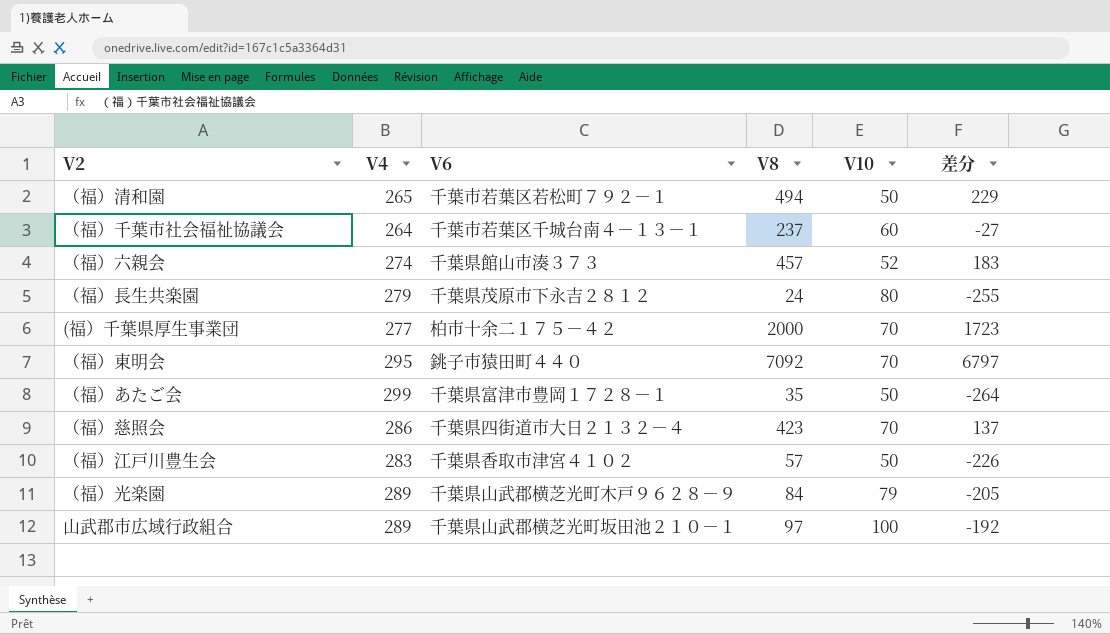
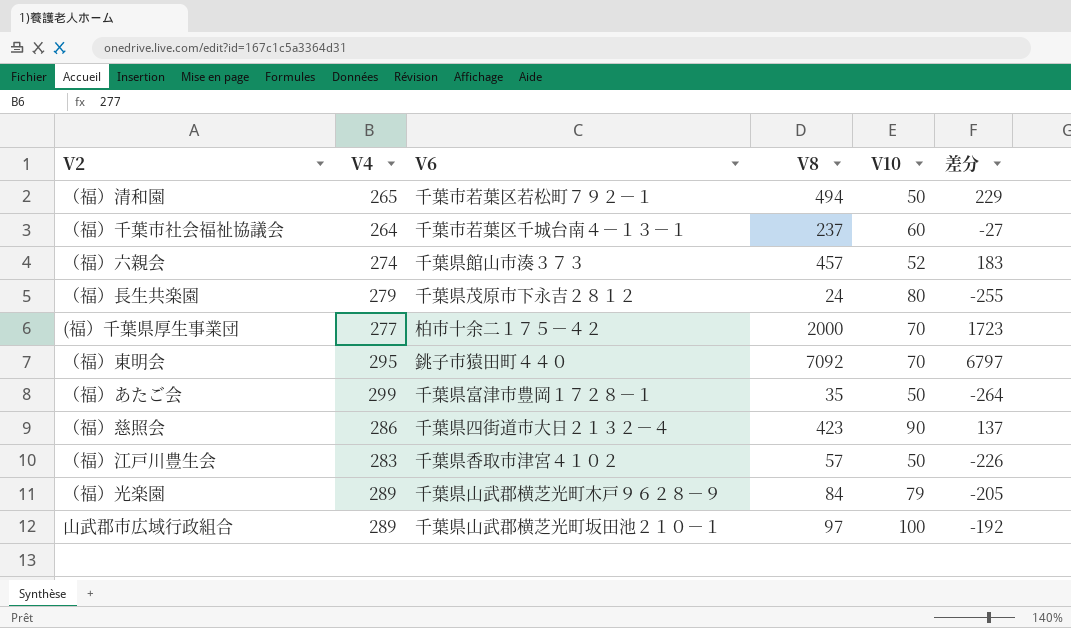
（福）慈照会 | V10: 70 -> 90

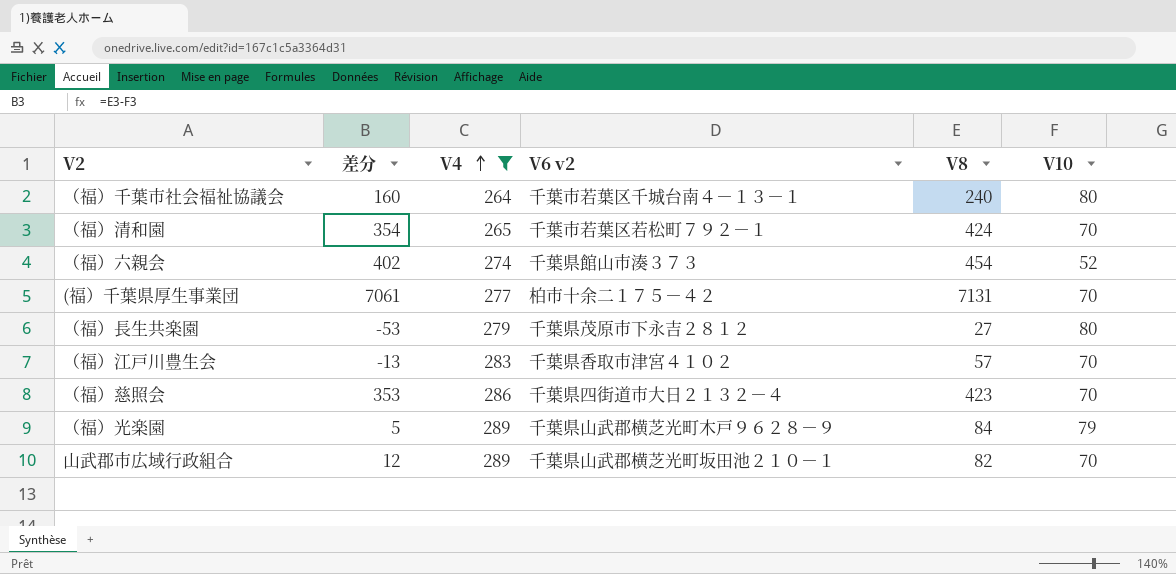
filter: none -> V4 <= 289
row order: none -> V4 ascending
column 差分 | formula: [V8] - [V4] -> [V8] - [V10]
column 差分 | position: 6 -> 2
column name: V6 -> V6 v2
（福）千葉市社会福祉協議会 | V8: 237 -> 240
（福）千葉市社会福祉協議会 | V10: 60 -> 80
（福）清和園 | V8: 494 -> 424
（福）清和園 | V10: 50 -> 70
（福）六親会 | V8: 457 -> 454
(福）千葉県厚生事業団 | V8: 2000 -> 7131
（福）長生共楽園 | V8: 24 -> 27
（福）江戸川豊生会 | V10: 50 -> 70
（福）慈照会 | V10: 90 -> 70
山武郡市広域行政組合 | V8: 97 -> 82
山武郡市広域行政組合 | V10: 100 -> 70

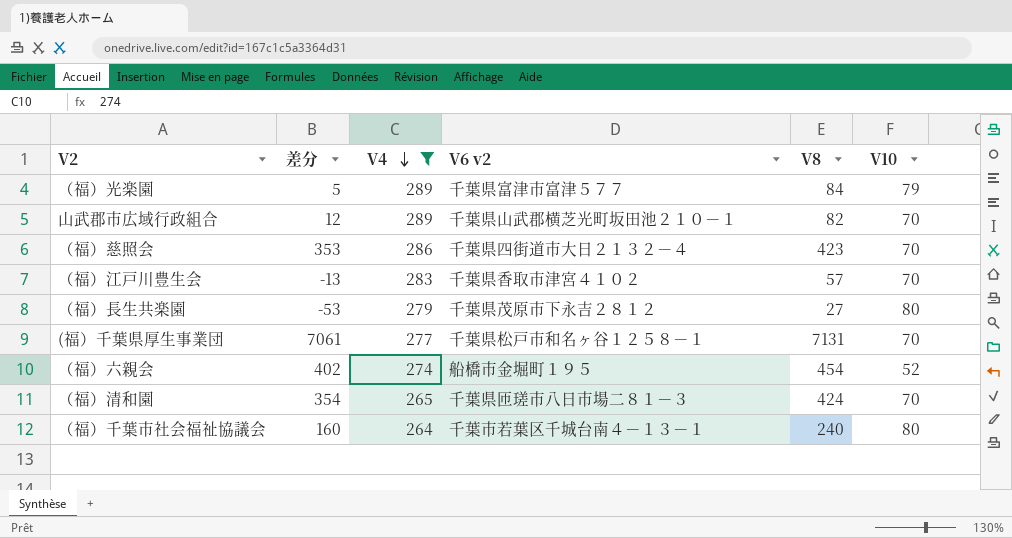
row order: V4 ascending -> V4 descending
（福）光楽園 | V6 v2: 千葉県山武郡横芝光町木戸９６２８－９ -> 千葉県富津市富津５７７
(福）千葉県厚生事業団 | V6 v2: 柏市十余二１７５－４２ -> 千葉県松戸市和名ヶ谷１２５８－１
（福）六親会 | V6 v2: 千葉県館山市湊３７３ -> 船橋市金堀町１９５
（福）清和園 | V6 v2: 千葉市若葉区若松町７９２－１ -> 千葉県匝瑳市八日市場二８１－３

